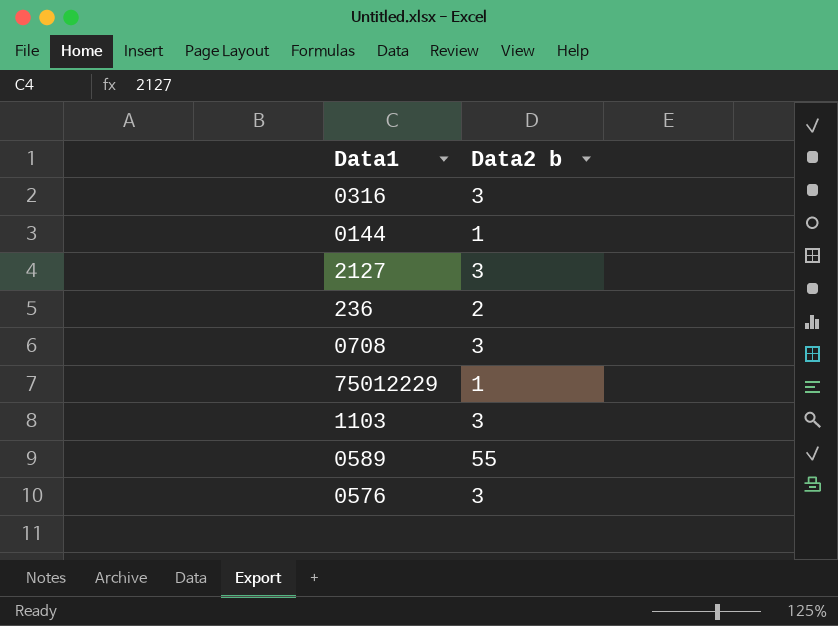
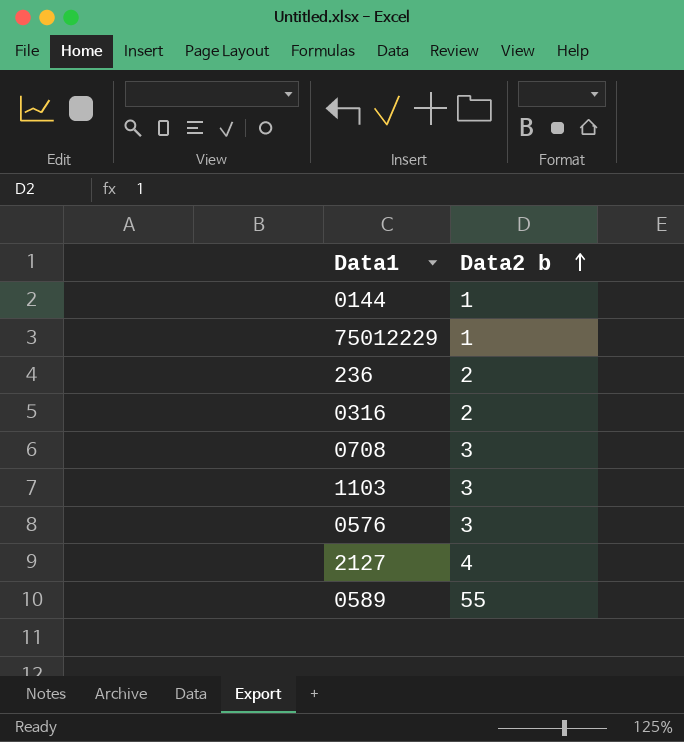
row order: none -> Data2 b ascending
0316 | Data2 b: 3 -> 2
2127 | Data2 b: 3 -> 4

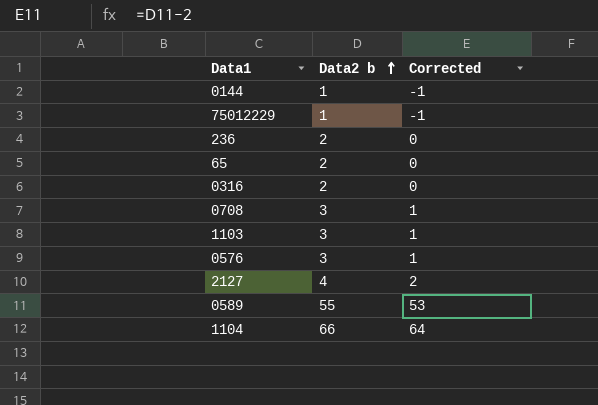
column Corrected | formula: none -> [Data2 b] - 2
row 65: none -> 2 | 0
row 1104: none -> 66 | 64

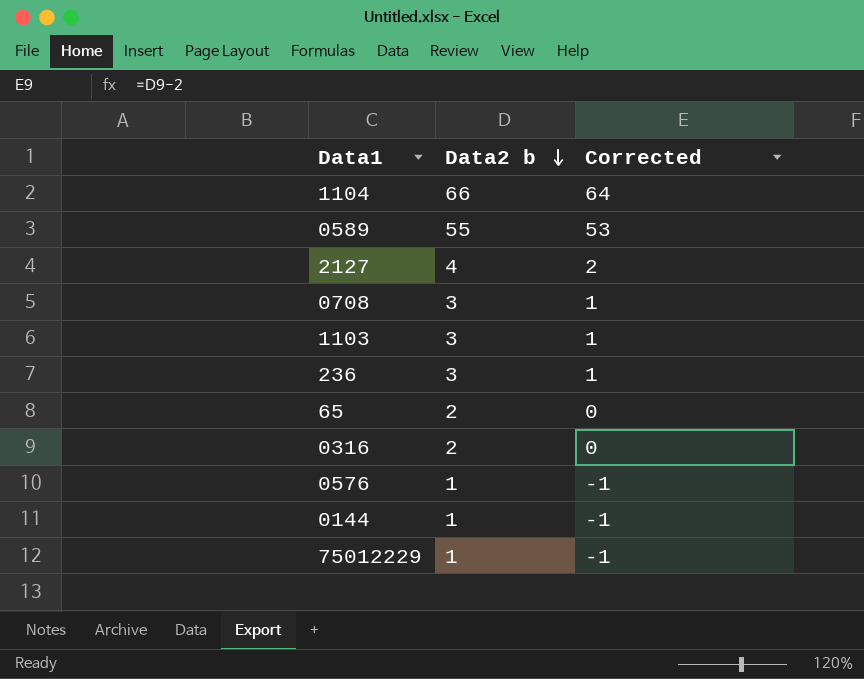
row order: Data2 b ascending -> Data2 b descending
236 | Data2 b: 2 -> 3
236 | Corrected: 0 -> 1
0576 | Data2 b: 3 -> 1
0576 | Corrected: 1 -> -1

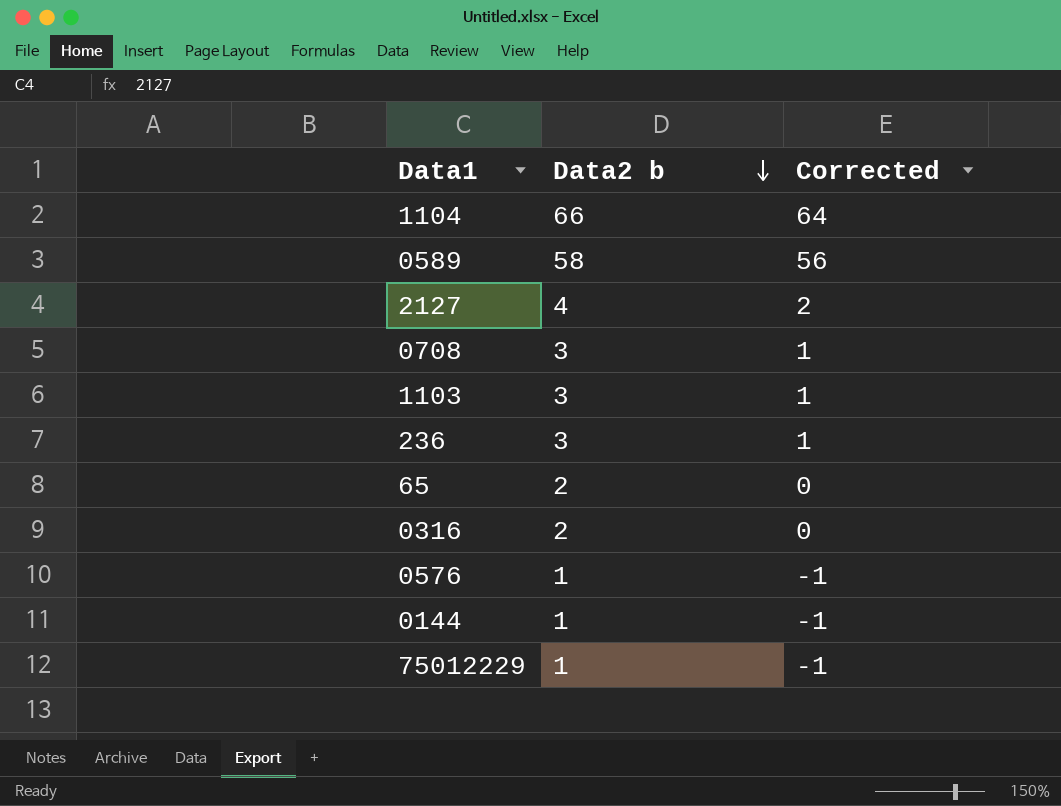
0589 | Data2 b: 55 -> 58
0589 | Corrected: 53 -> 56

